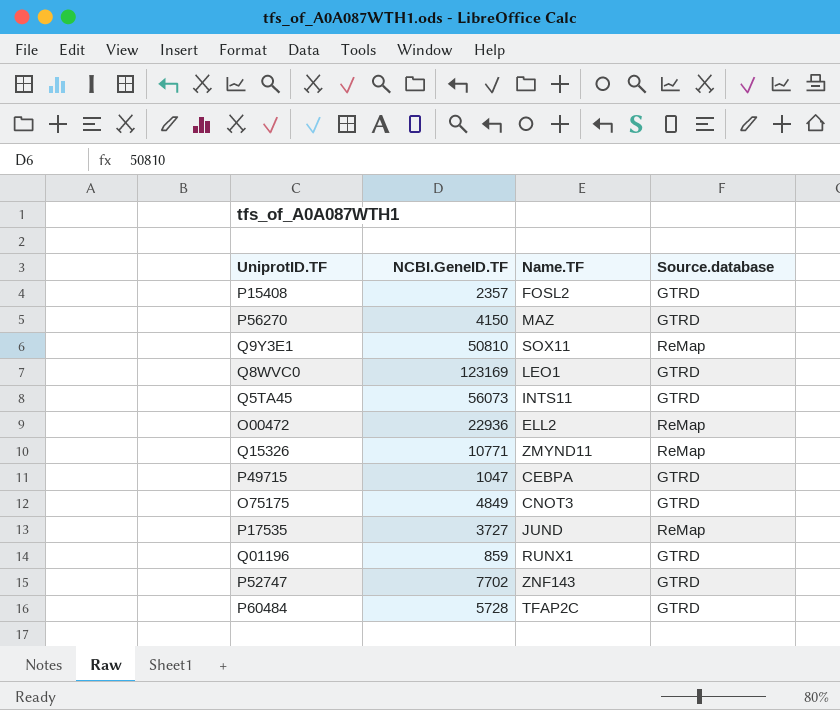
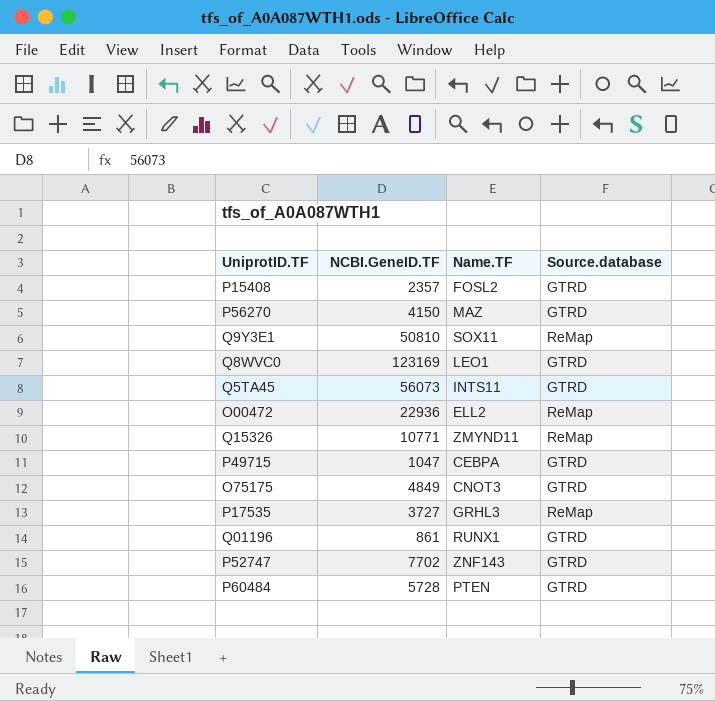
P17535 | Name.TF: JUND -> GRHL3
Q01196 | NCBI.GeneID.TF: 859 -> 861
P60484 | Name.TF: TFAP2C -> PTEN

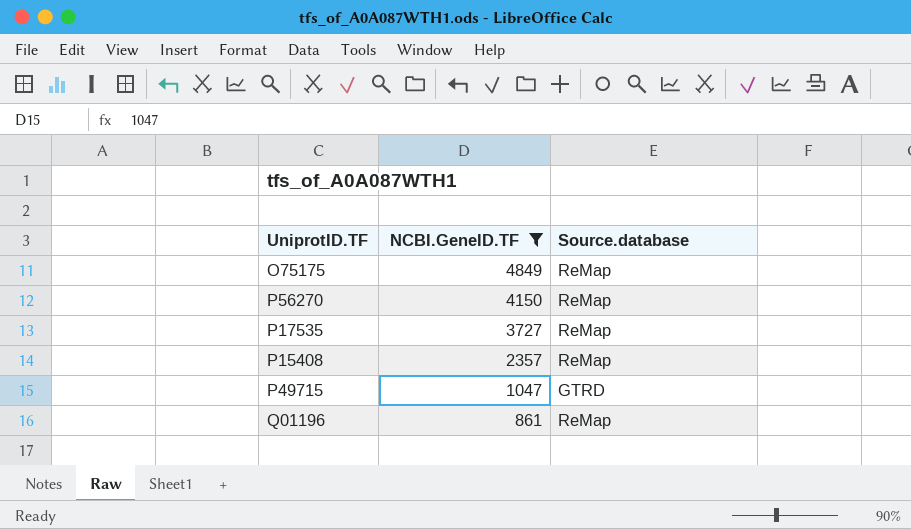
filter: none -> NCBI.GeneID.TF <= 4849
row order: none -> NCBI.GeneID.TF descending
column Name.TF | position: 3 -> none
O75175 | Source.database: GTRD -> ReMap
P56270 | Source.database: GTRD -> ReMap
P15408 | Source.database: GTRD -> ReMap
Q01196 | Source.database: GTRD -> ReMap

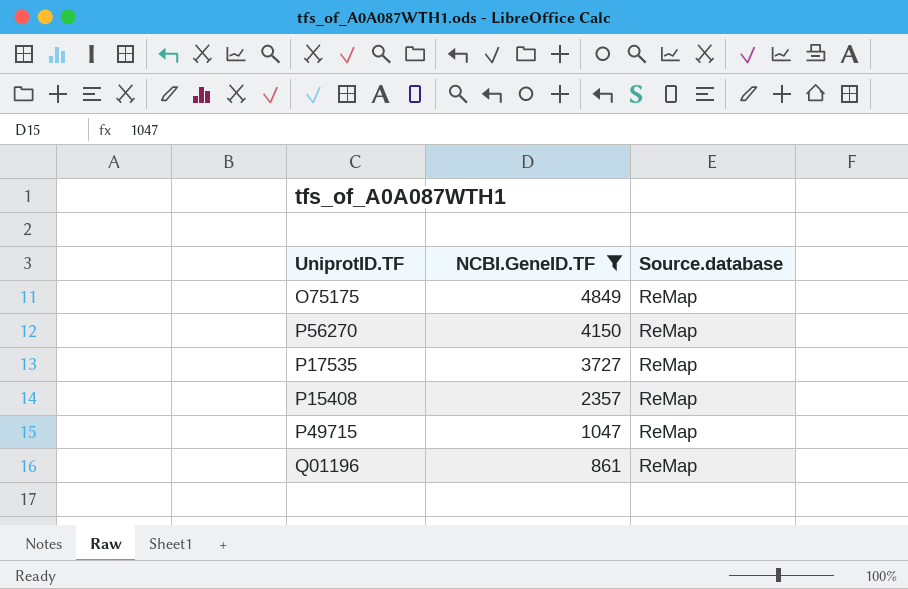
P49715 | Source.database: GTRD -> ReMap

